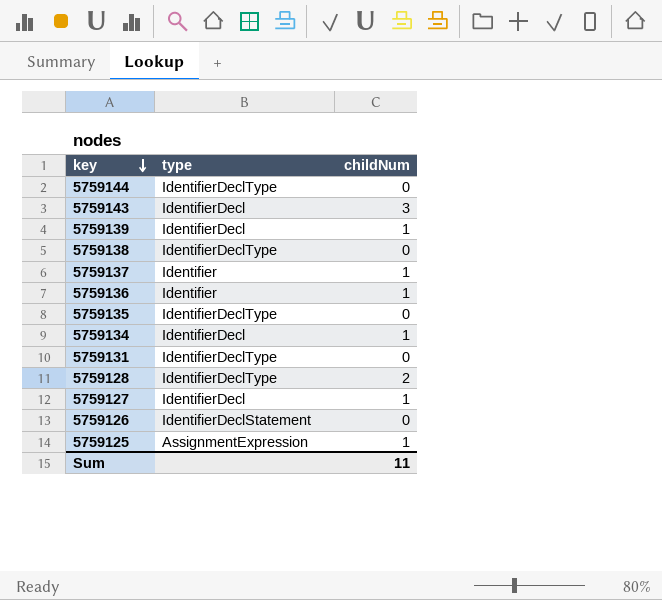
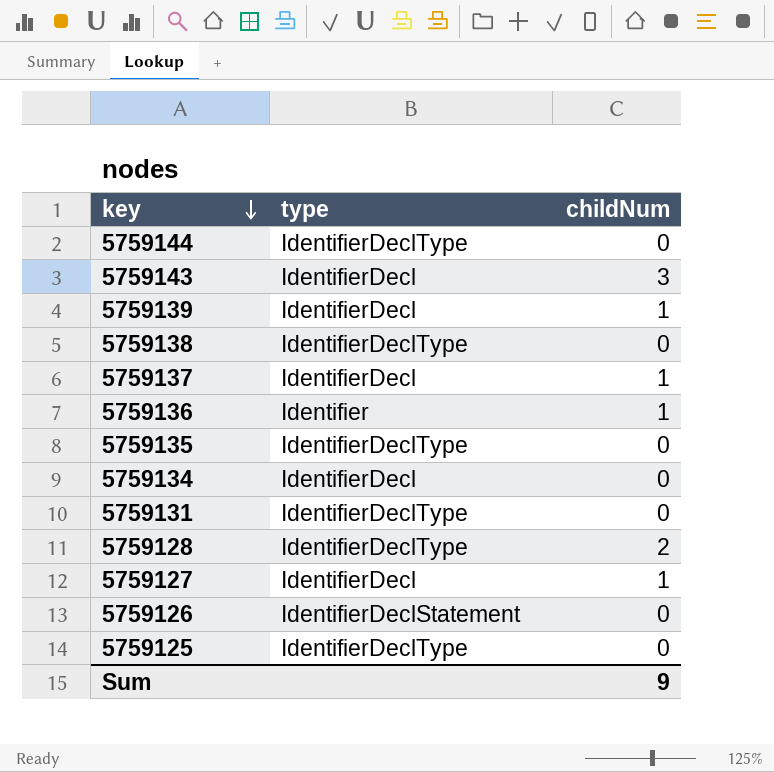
5759137 | type: Identifier -> IdentifierDecl
5759134 | childNum: 1 -> 0
5759125 | type: AssignmentExpression -> IdentifierDeclType
5759125 | childNum: 1 -> 0
Sum | childNum: 11 -> 9

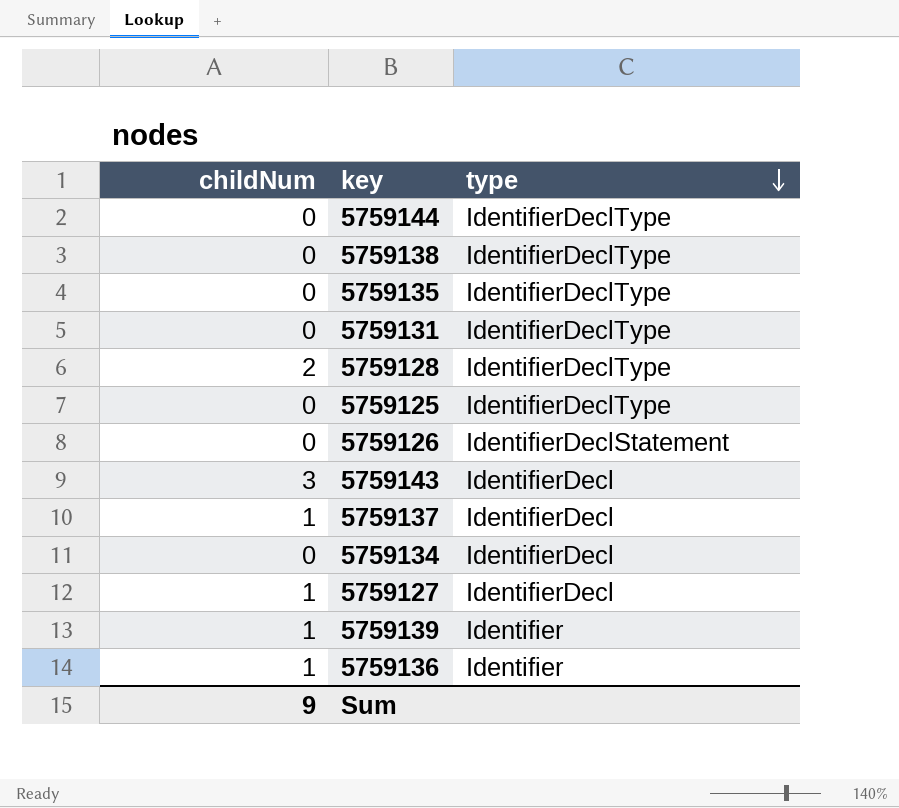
row order: key descending -> type descending
column childNum | position: 3 -> 1
5759139 | type: IdentifierDecl -> Identifier

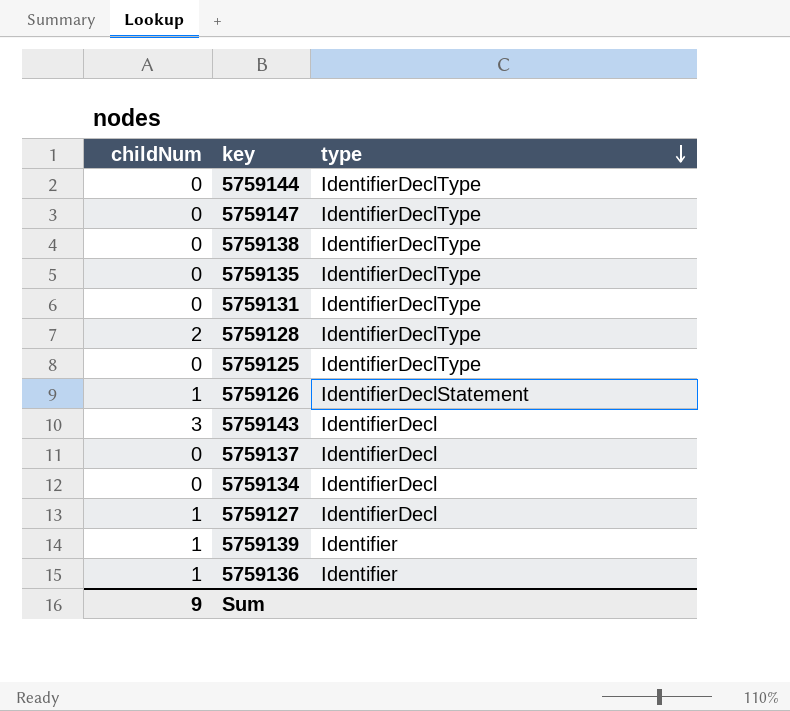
row 5759147: none -> 0 | IdentifierDeclType
5759126 | childNum: 0 -> 1
5759137 | childNum: 1 -> 0

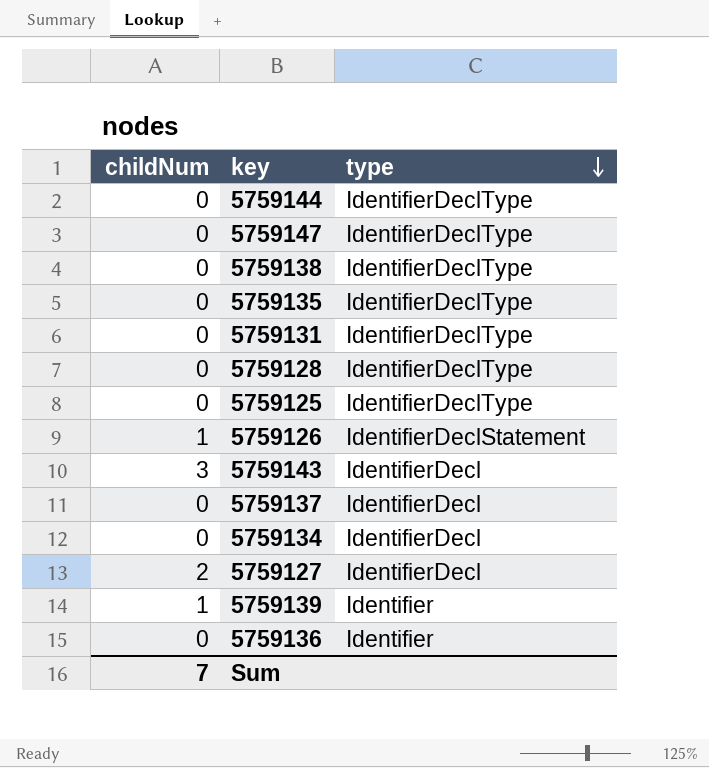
5759128 | childNum: 2 -> 0
5759127 | childNum: 1 -> 2
5759136 | childNum: 1 -> 0
Sum | childNum: 9 -> 7

